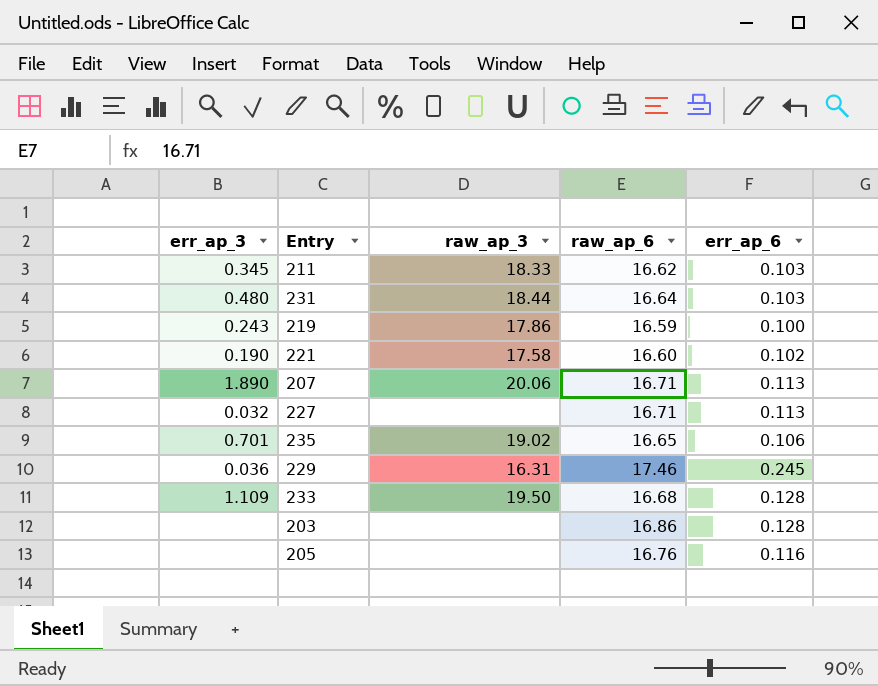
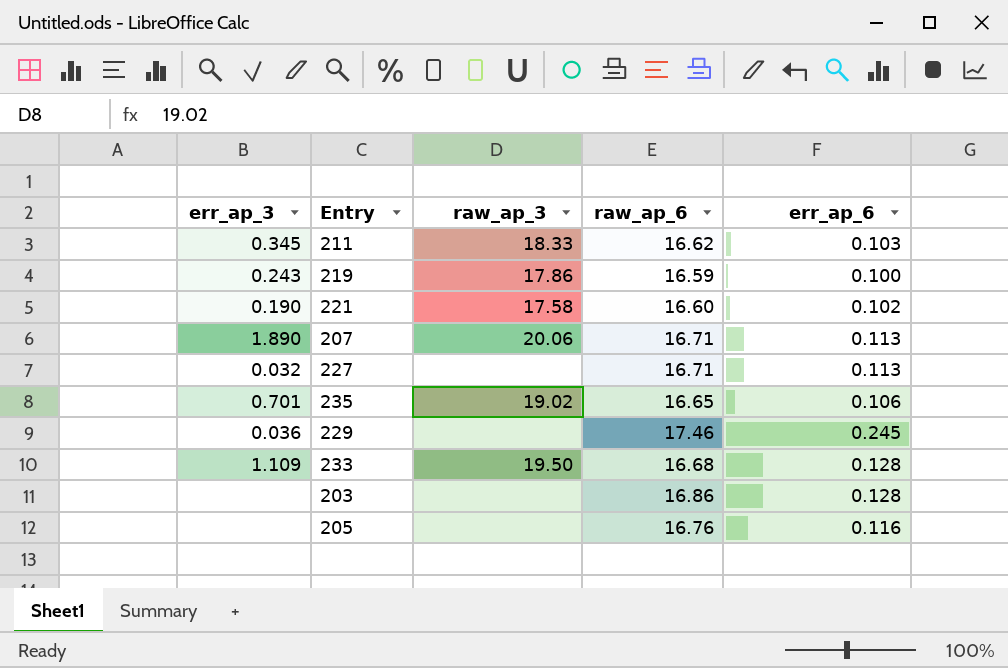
row 231: 0.480 | 18.44 | 16.64 | 0.103 -> none
229 | raw_ap_3: 16.31 -> none

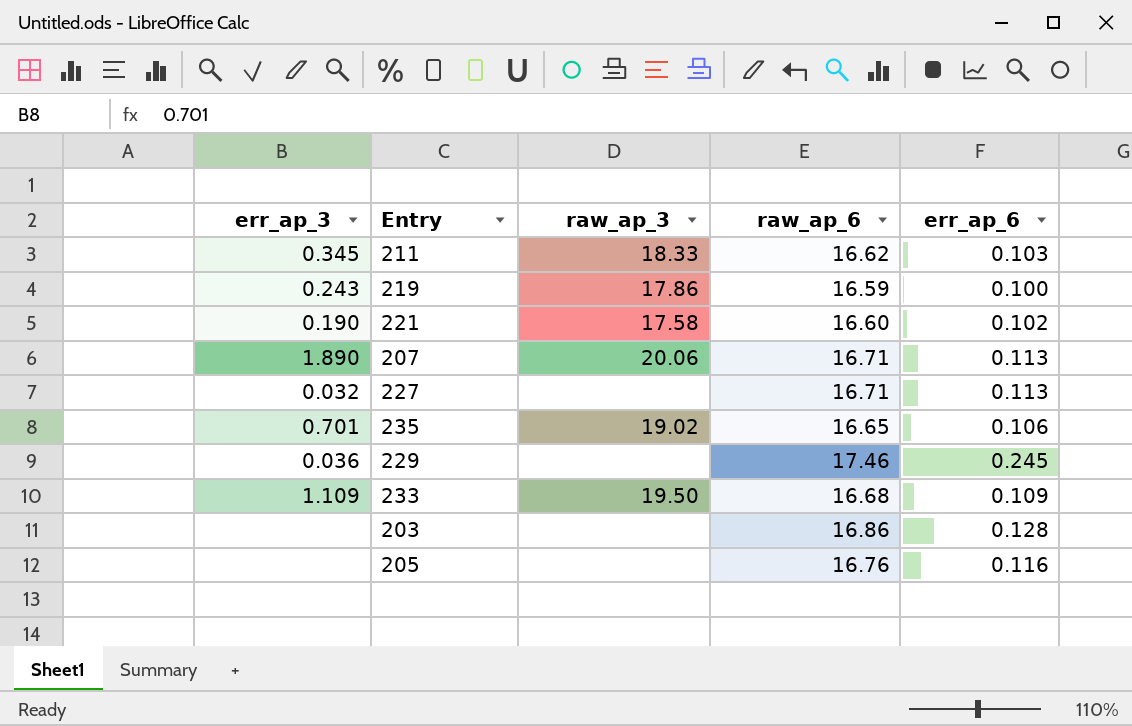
233 | err_ap_6: 0.128 -> 0.109

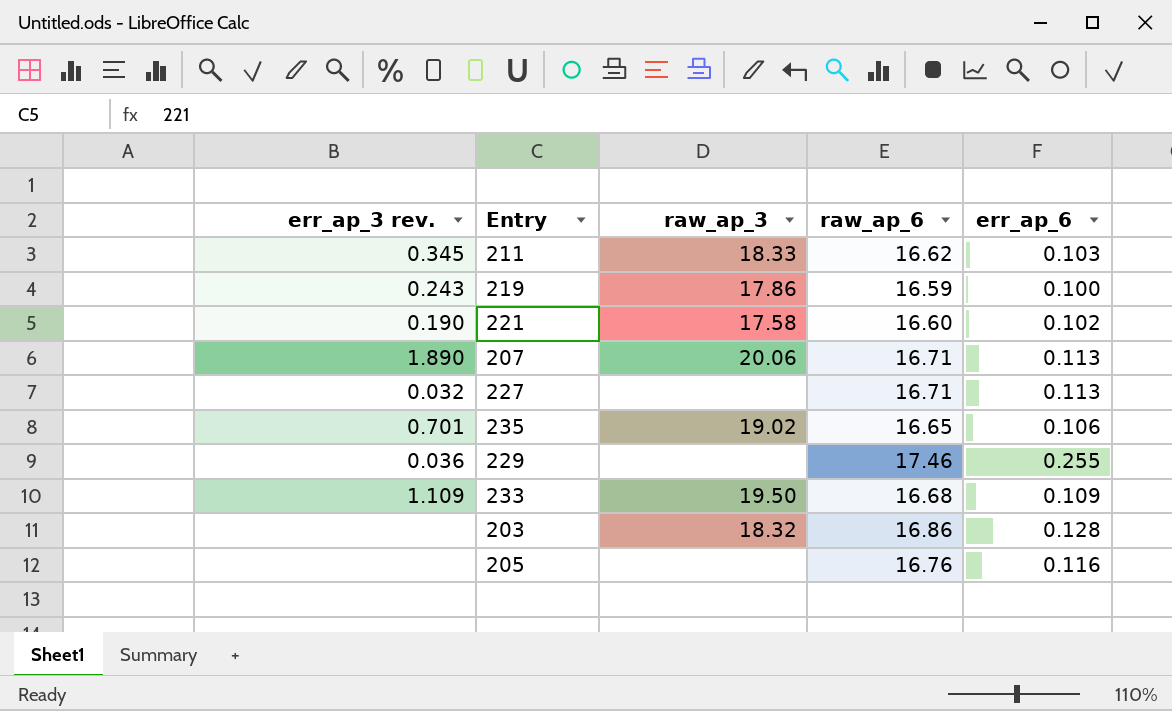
column name: err_ap_3 -> err_ap_3 rev.
229 | err_ap_6: 0.245 -> 0.255
203 | raw_ap_3: none -> 18.32

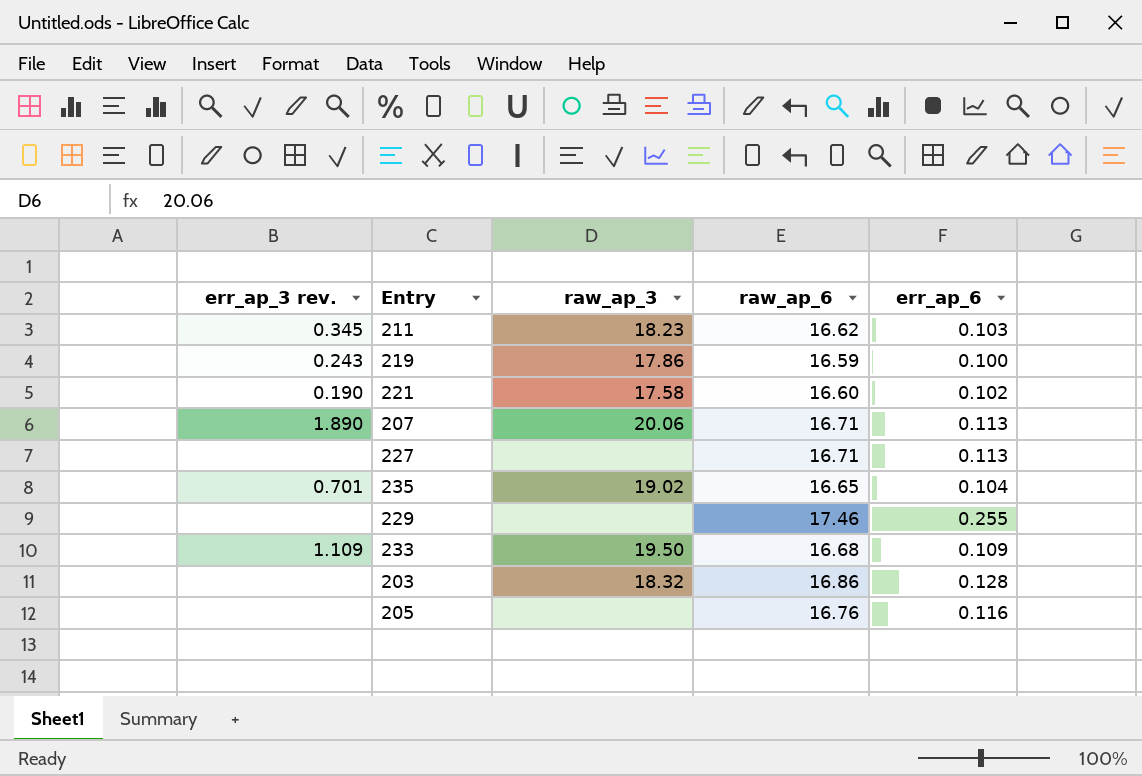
211 | raw_ap_3: 18.33 -> 18.23
227 | err_ap_3 rev.: 0.032 -> none
235 | err_ap_6: 0.106 -> 0.104
229 | err_ap_3 rev.: 0.036 -> none

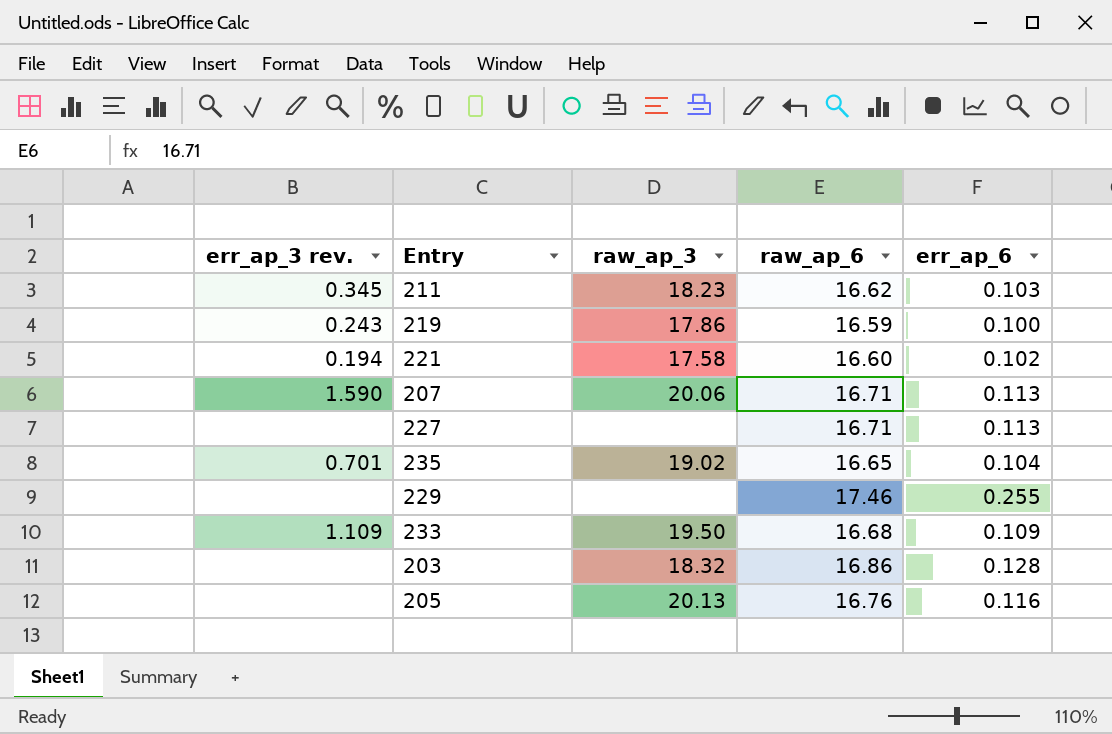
221 | err_ap_3 rev.: 0.190 -> 0.194
207 | err_ap_3 rev.: 1.890 -> 1.590
205 | raw_ap_3: none -> 20.13

